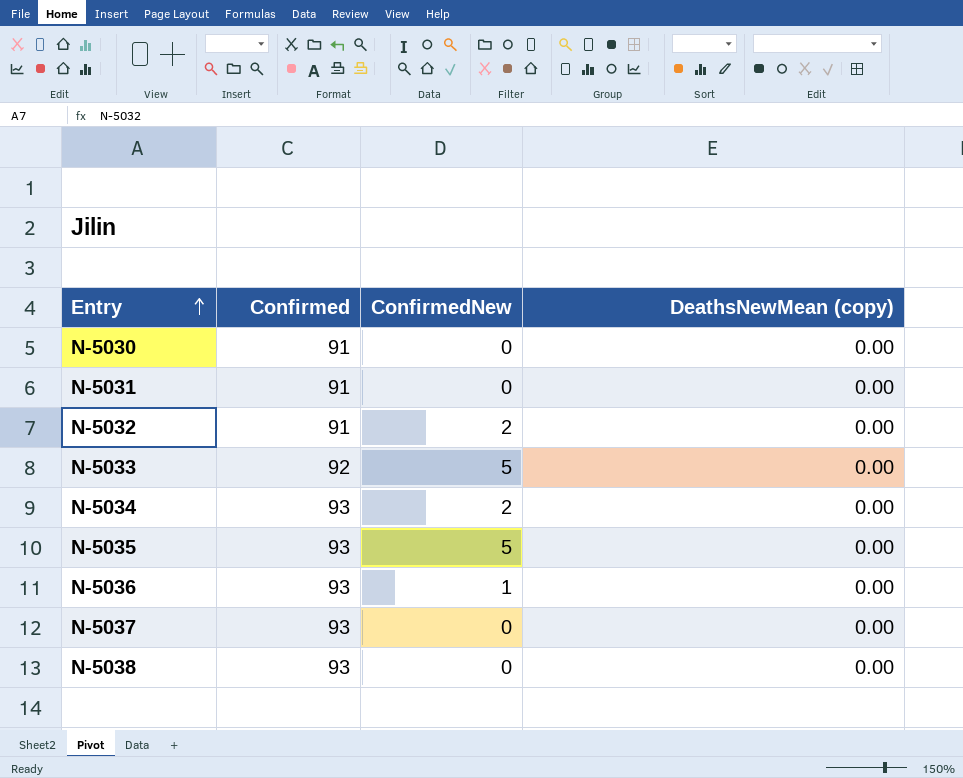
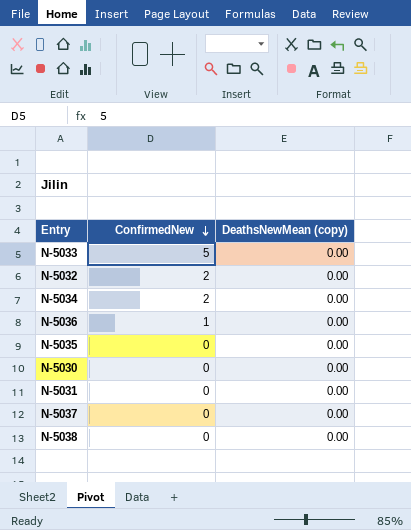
row order: Entry ascending -> ConfirmedNew descending
column Confirmed | position: 2 -> none
N-5035 | ConfirmedNew: 5 -> 0

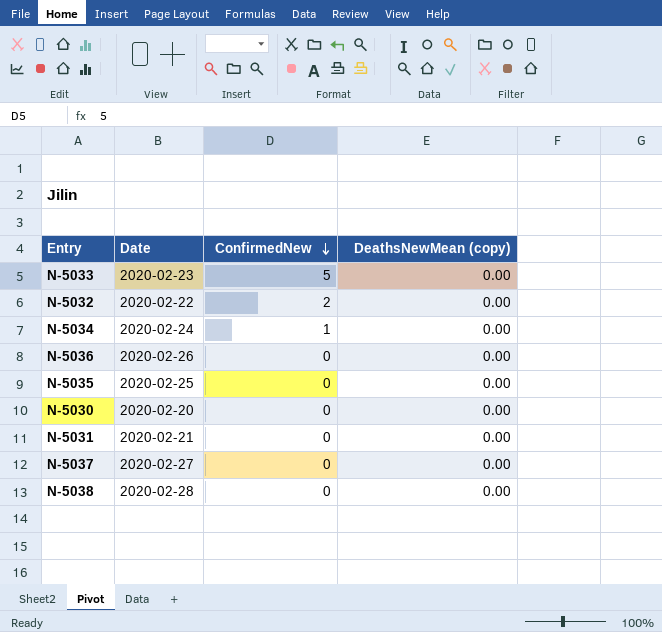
column Date | position: none -> 2
N-5034 | ConfirmedNew: 2 -> 1
N-5036 | ConfirmedNew: 1 -> 0

